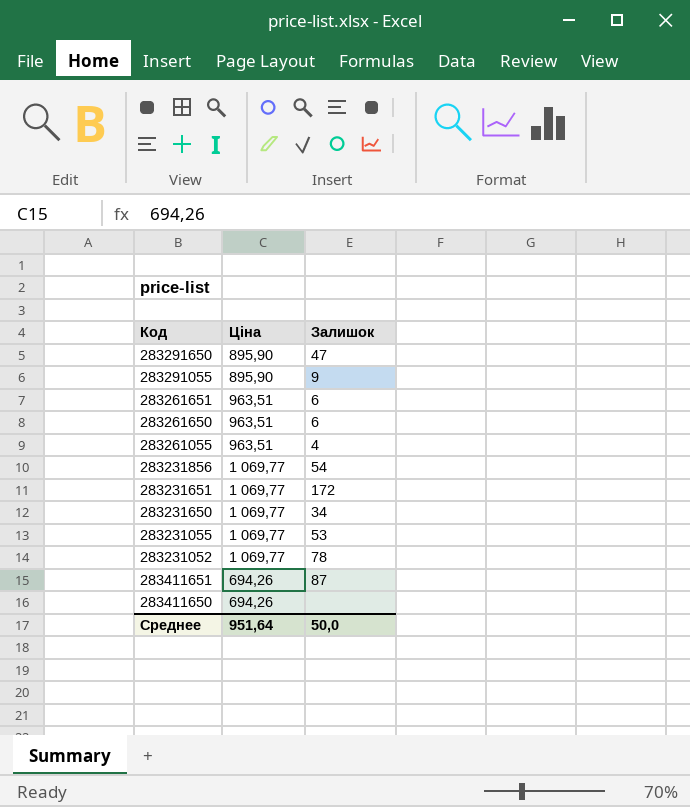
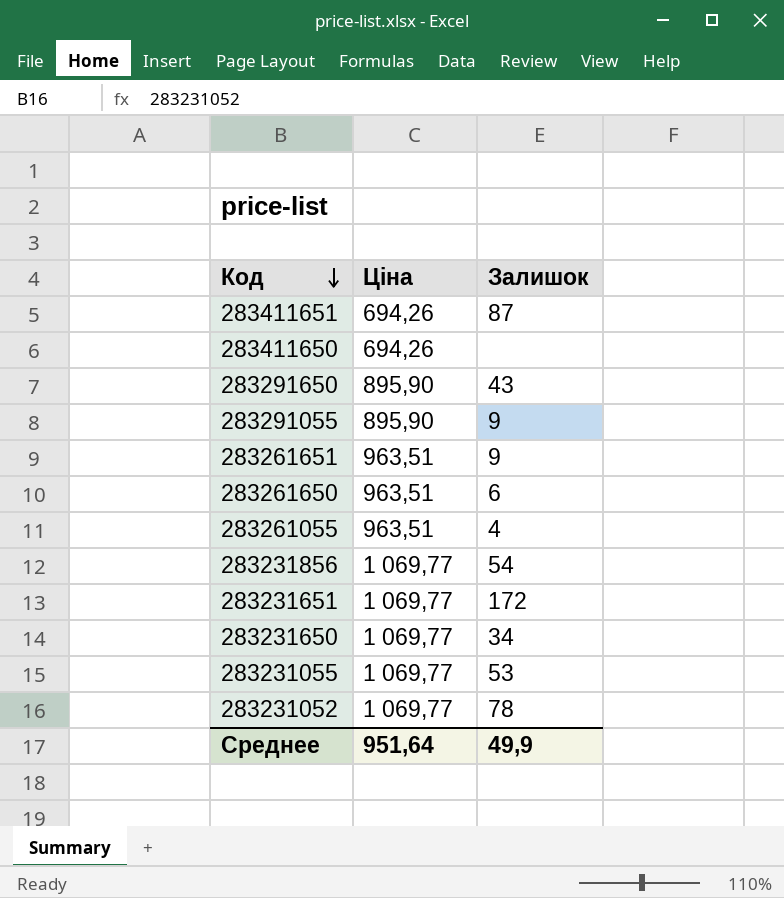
row order: none -> Код descending
283291650 | Залишок: 47 -> 43
283261651 | Залишок: 6 -> 9
Среднее | Залишок: 50,0 -> 49,9

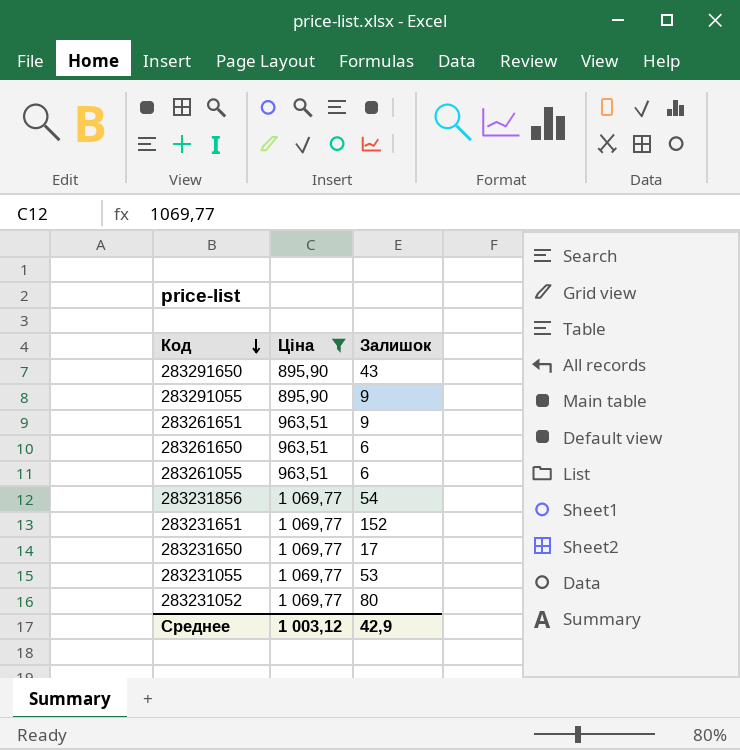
filter: none -> Ціна != 694,26
283261055 | Залишок: 4 -> 6
283231651 | Залишок: 172 -> 152
283231650 | Залишок: 34 -> 17
283231052 | Залишок: 78 -> 80
Среднее | Ціна: 951,64 -> 1 003,12
Среднее | Залишок: 49,9 -> 42,9

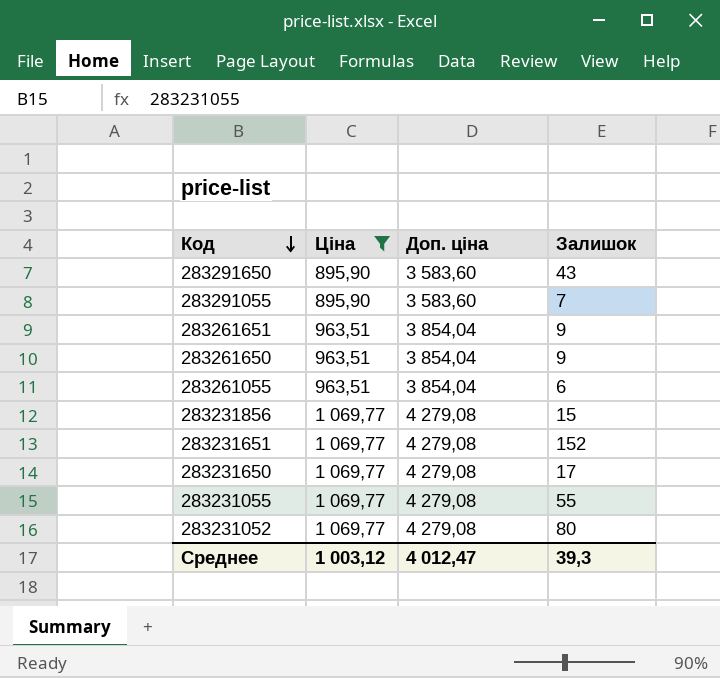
column Доп. ціна | position: none -> 3
283291055 | Залишок: 9 -> 7
283261650 | Залишок: 6 -> 9
283231856 | Залишок: 54 -> 15
283231055 | Залишок: 53 -> 55
Среднее | Залишок: 42,9 -> 39,3

